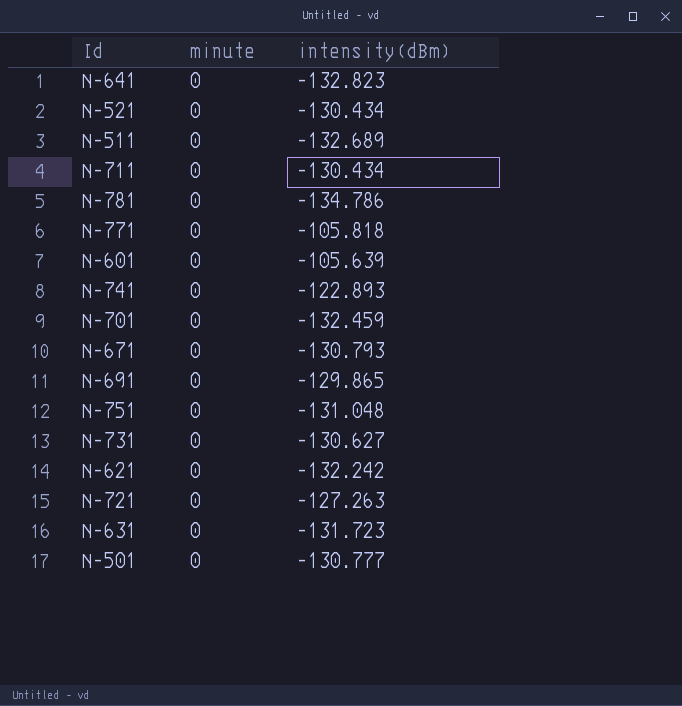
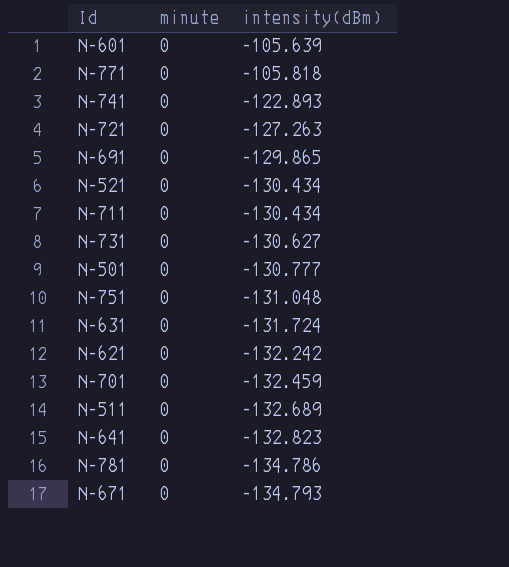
row order: none -> intensity(dBm) descending
N-631 | intensity(dBm): -131.723 -> -131.724
N-671 | intensity(dBm): -130.793 -> -134.793

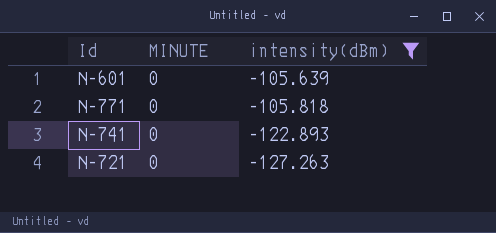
filter: none -> intensity(dBm) >= -127.263
column name: minute -> MINUTE

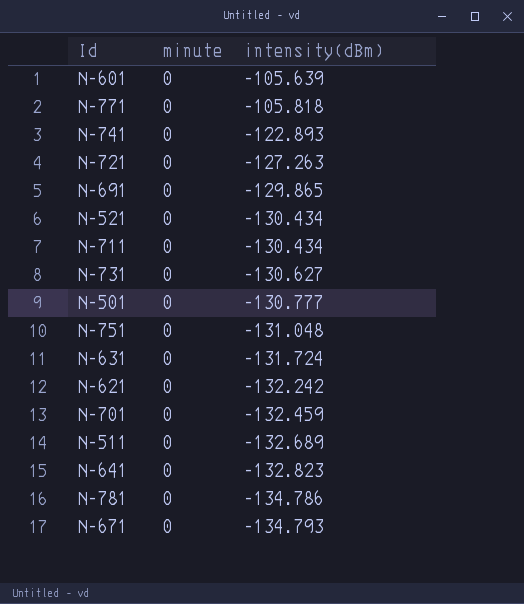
filter: intensity(dBm) >= -127.263 -> none
column name: MINUTE -> minute

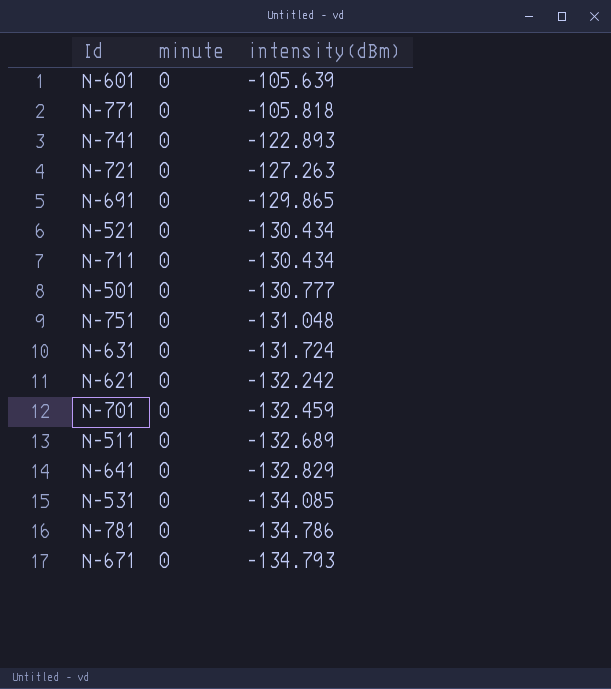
row N-731: 0 | -130.627 -> none
N-641 | intensity(dBm): -132.823 -> -132.829
row N-531: none -> 0 | -134.085

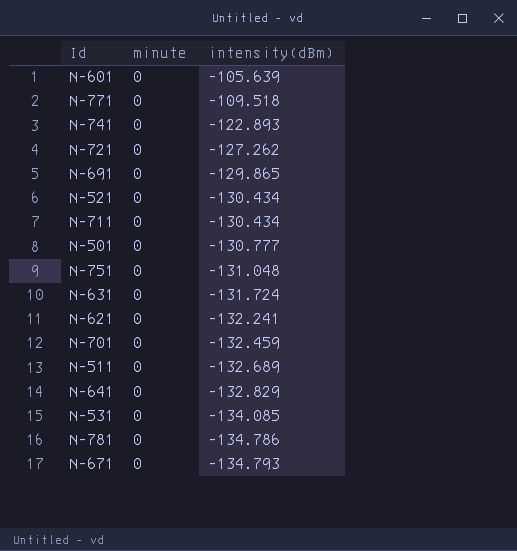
N-771 | intensity(dBm): -105.818 -> -109.518
N-721 | intensity(dBm): -127.263 -> -127.262
N-621 | intensity(dBm): -132.242 -> -132.241

